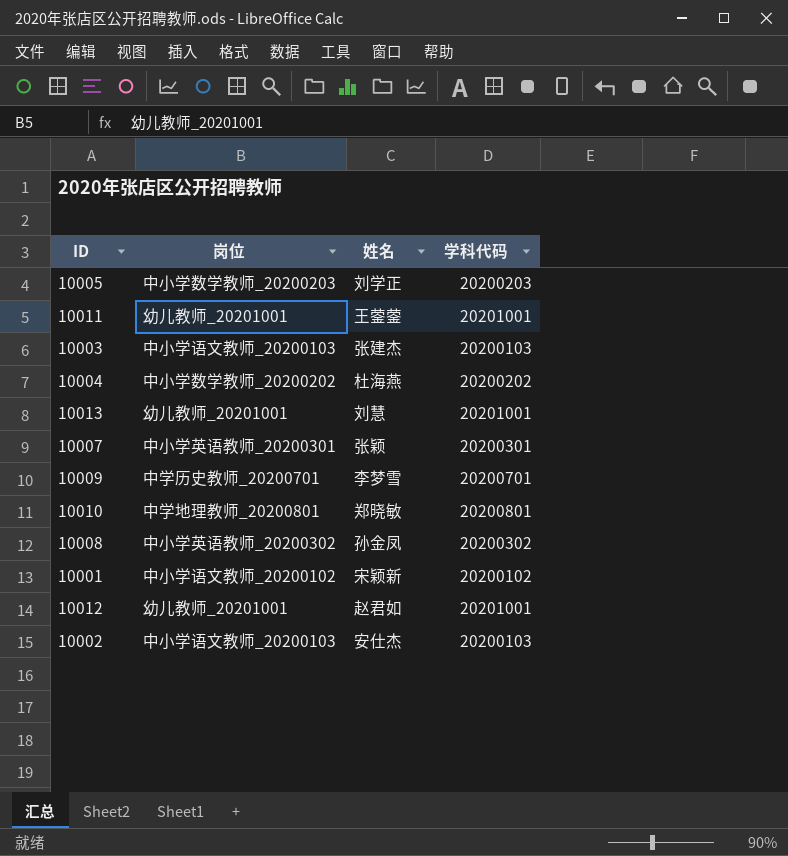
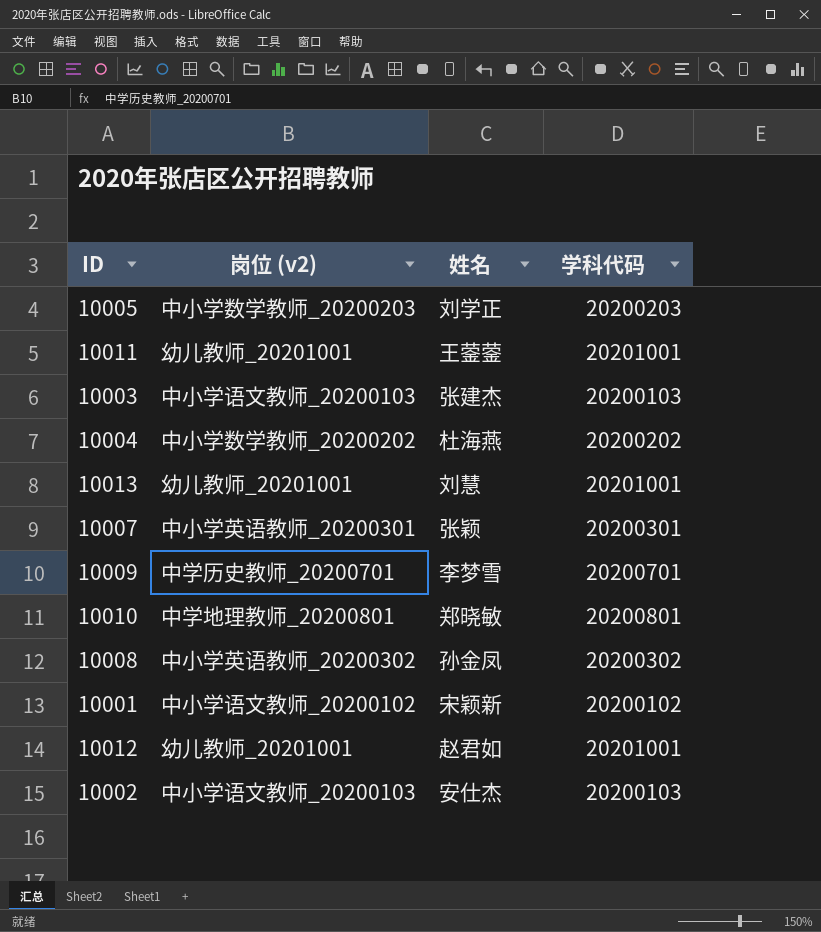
column name: 岗位 -> 岗位 (v2)

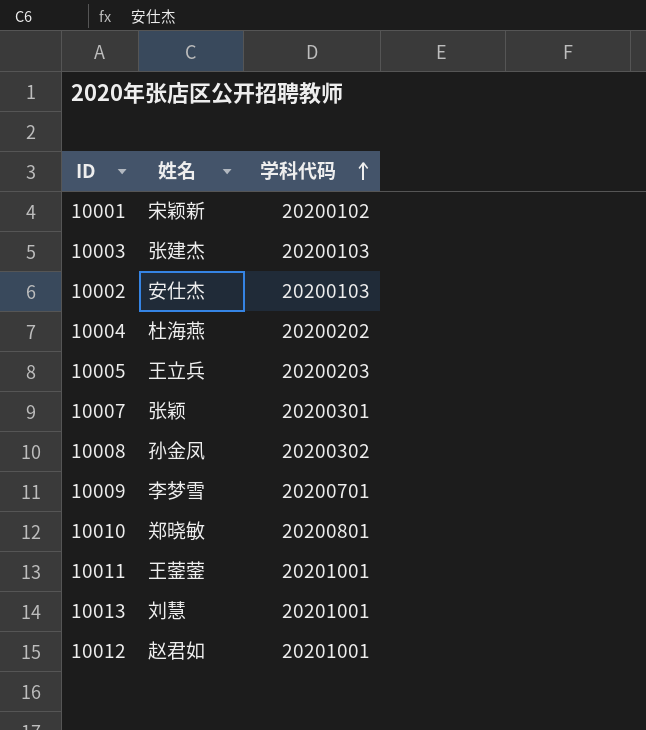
row order: none -> 学科代码 ascending
column 岗位 (v2) | position: 2 -> none
10005 | 姓名: 刘学正 -> 王立兵

